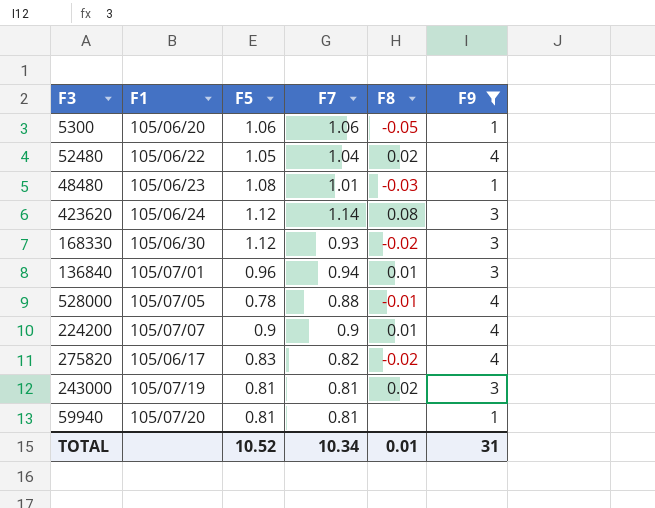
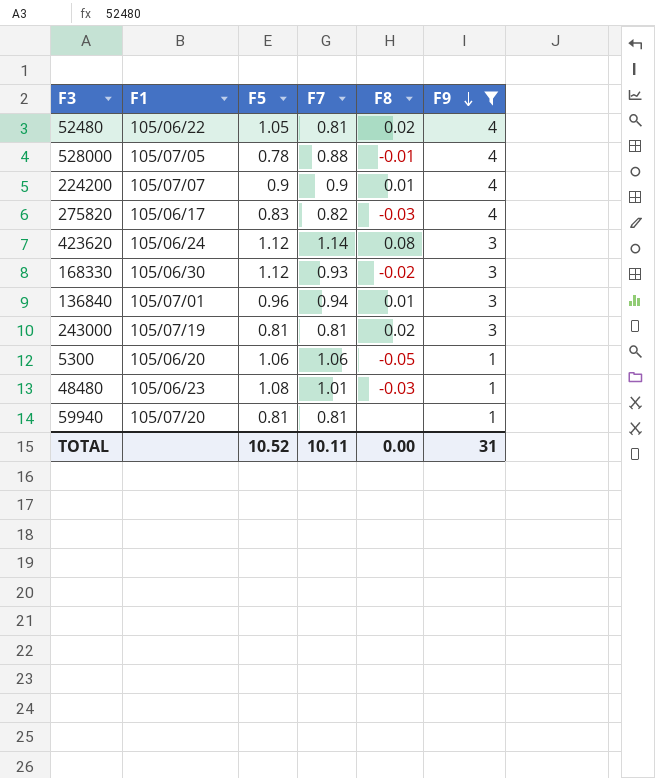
row order: none -> F9 descending
52480 | F7: 1.04 -> 0.81
275820 | F8: -0.02 -> -0.03
TOTAL | F7: 10.34 -> 10.11
TOTAL | F8: 0.01 -> 0.00

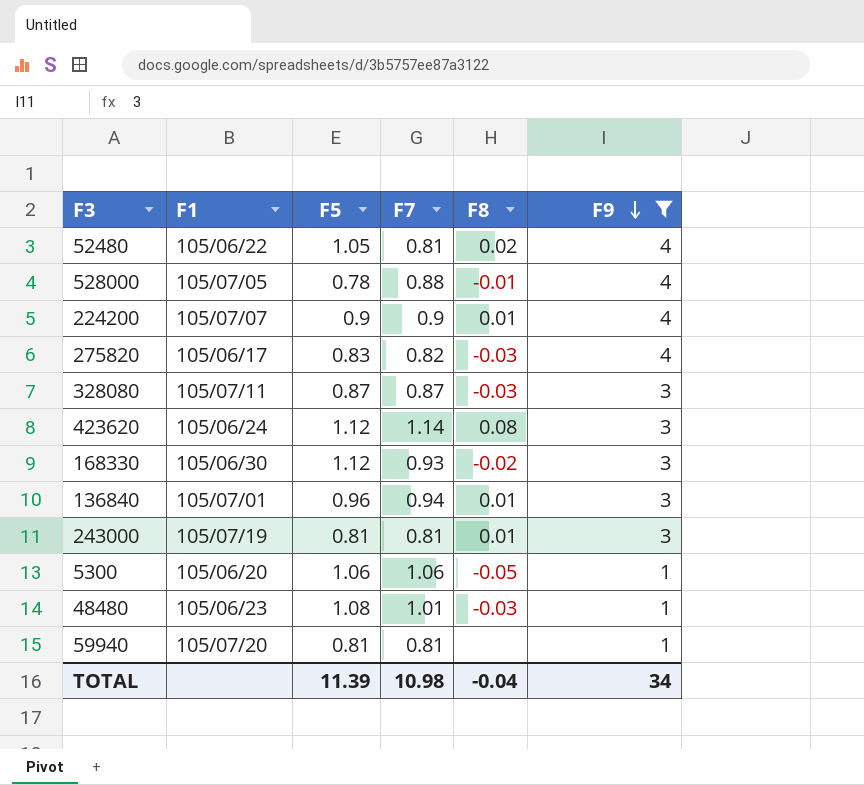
row 328080: none -> 105/07/11 | 0.87 | 0.87 | -0.03 | 3
243000 | F8: 0.02 -> 0.01
TOTAL | F5: 10.52 -> 11.39
TOTAL | F7: 10.11 -> 10.98
TOTAL | F8: 0.00 -> -0.04
TOTAL | F9: 31 -> 34

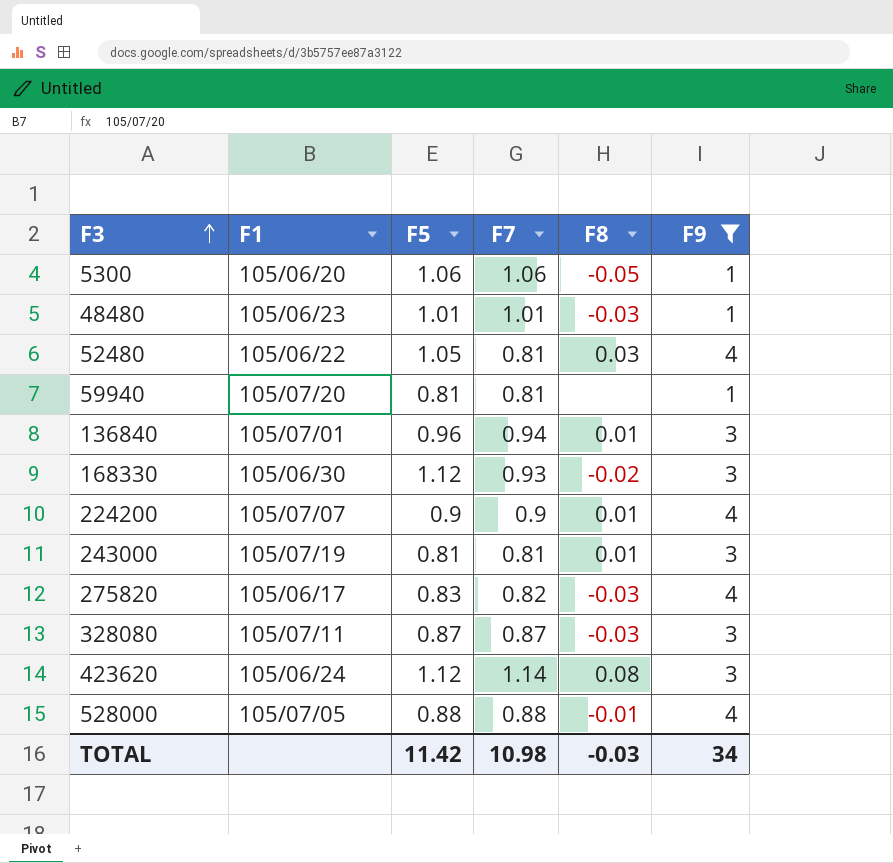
row order: F9 descending -> F3 ascending
48480 | F5: 1.08 -> 1.01
52480 | F8: 0.02 -> 0.03
528000 | F5: 0.78 -> 0.88
TOTAL | F5: 11.39 -> 11.42
TOTAL | F8: -0.04 -> -0.03

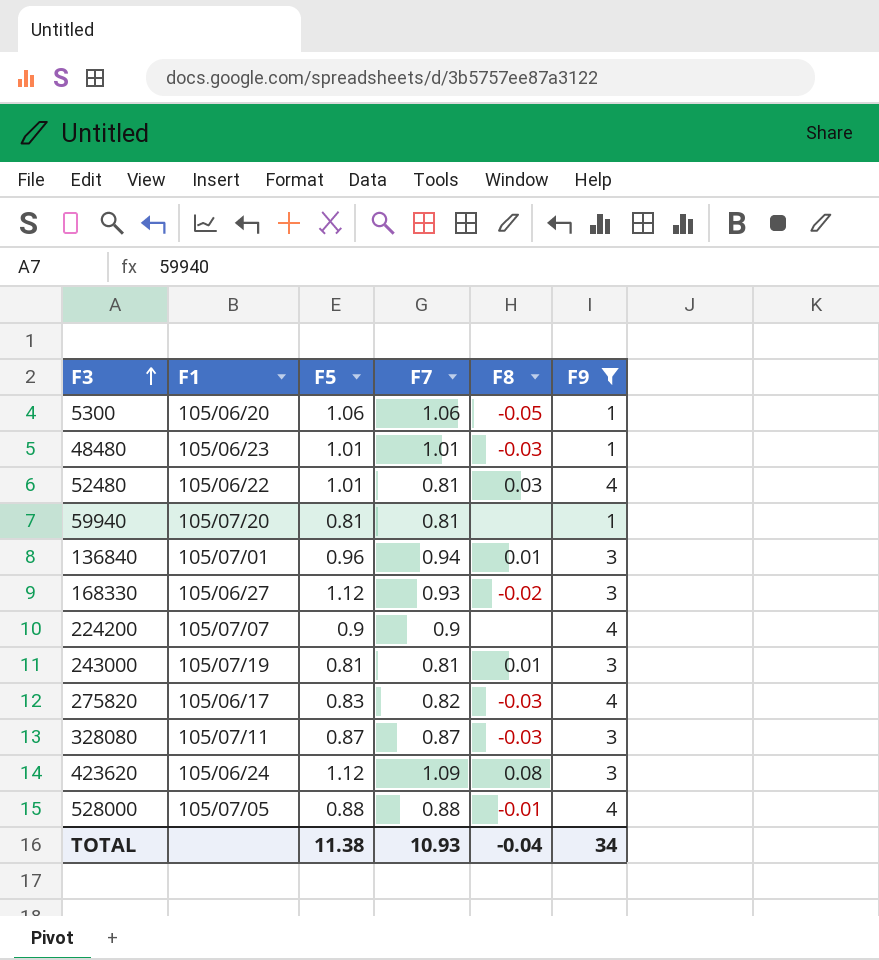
52480 | F5: 1.05 -> 1.01
168330 | F1: 105/06/30 -> 105/06/27
224200 | F8: 0.01 -> none
423620 | F7: 1.14 -> 1.09
TOTAL | F5: 11.42 -> 11.38
TOTAL | F7: 10.98 -> 10.93
TOTAL | F8: -0.03 -> -0.04

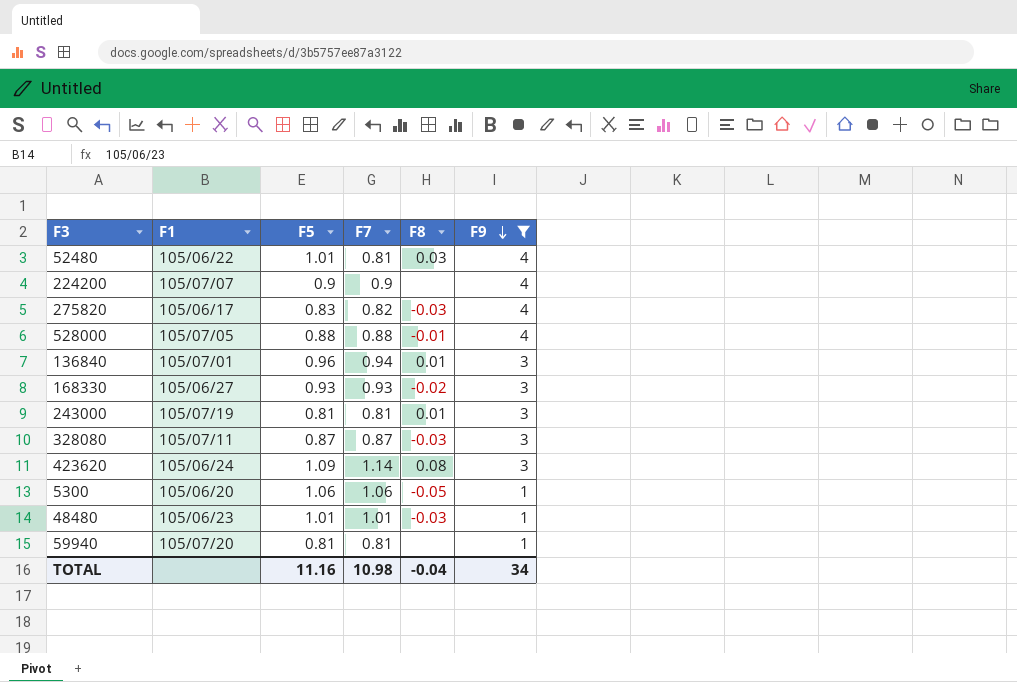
row order: F3 ascending -> F9 descending
168330 | F5: 1.12 -> 0.93
423620 | F5: 1.12 -> 1.09
423620 | F7: 1.09 -> 1.14
TOTAL | F5: 11.38 -> 11.16
TOTAL | F7: 10.93 -> 10.98

